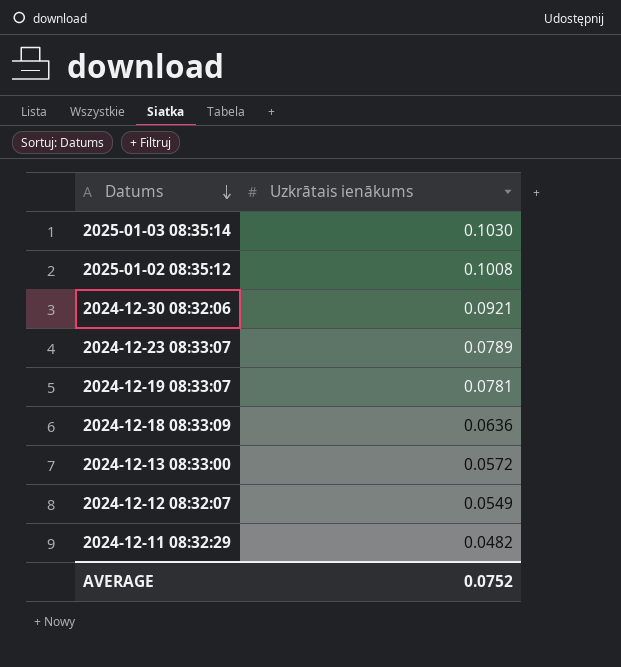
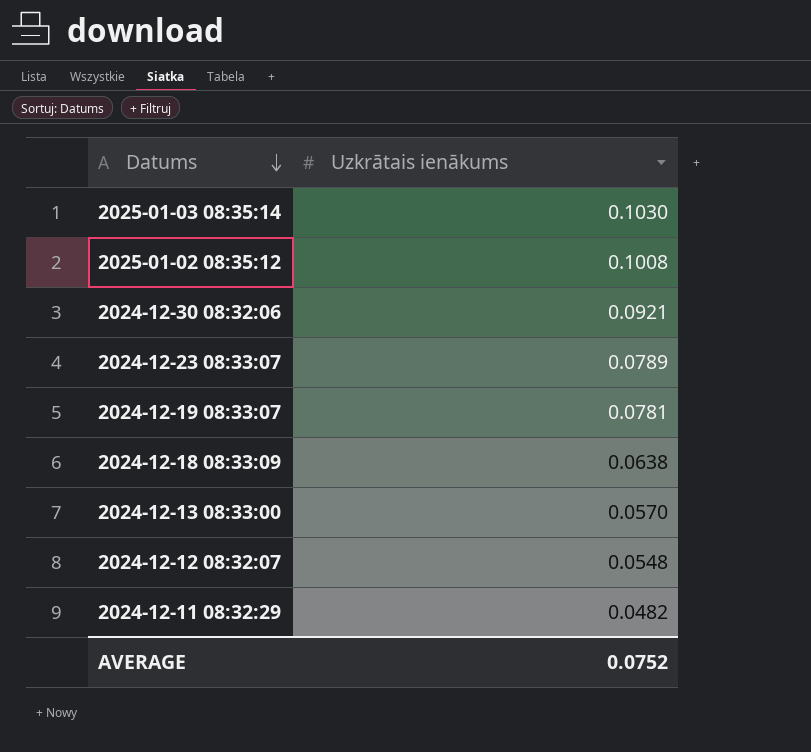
2024-12-18 08:33:09 | Uzkrātais ienākums: 0.0636 -> 0.0638
2024-12-13 08:33:00 | Uzkrātais ienākums: 0.0572 -> 0.0570
2024-12-12 08:32:07 | Uzkrātais ienākums: 0.0549 -> 0.0548

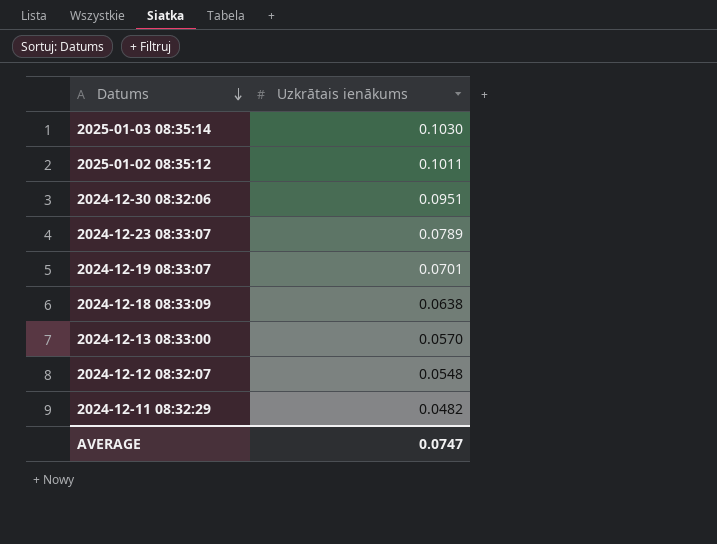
2025-01-02 08:35:12 | Uzkrātais ienākums: 0.1008 -> 0.1011
2024-12-30 08:32:06 | Uzkrātais ienākums: 0.0921 -> 0.0951
2024-12-19 08:33:07 | Uzkrātais ienākums: 0.0781 -> 0.0701
AVERAGE | Uzkrātais ienākums: 0.0752 -> 0.0747

